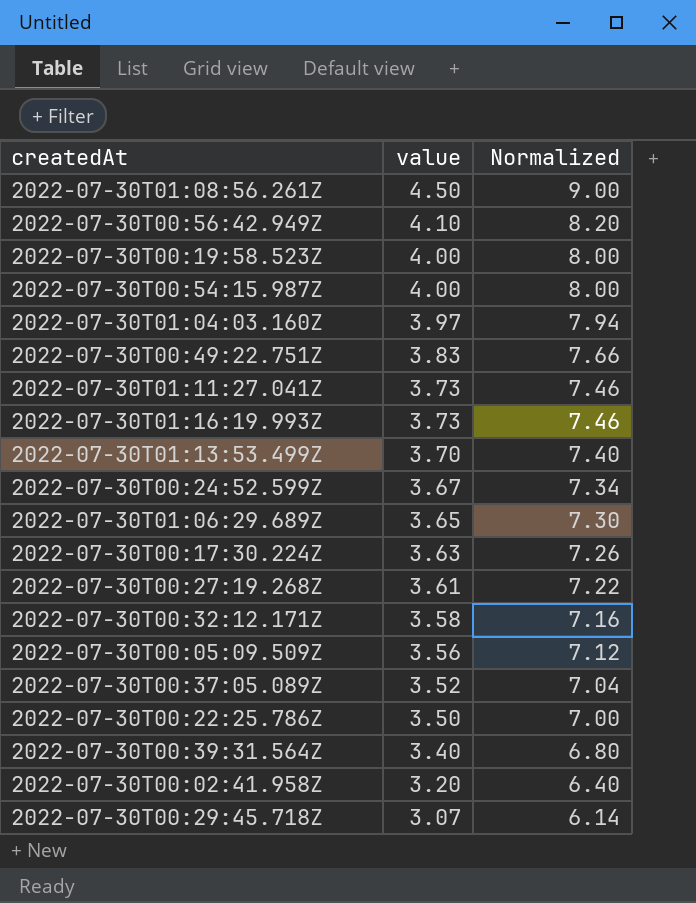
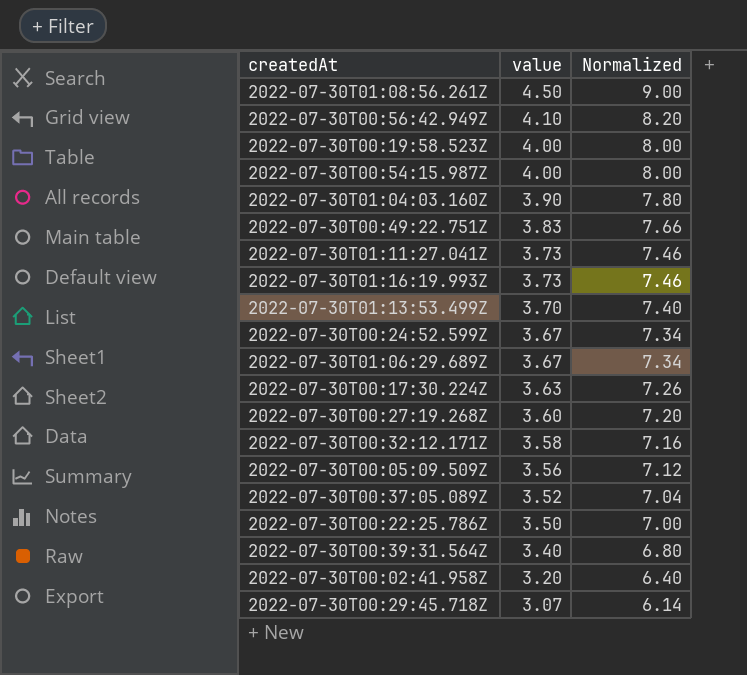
2022-07-30T01:04:03.160Z | value: 3.97 -> 3.90
2022-07-30T01:04:03.160Z | Normalized: 7.94 -> 7.80
2022-07-30T01:06:29.689Z | value: 3.65 -> 3.67
2022-07-30T01:06:29.689Z | Normalized: 7.30 -> 7.34
2022-07-30T00:27:19.268Z | value: 3.61 -> 3.60
2022-07-30T00:27:19.268Z | Normalized: 7.22 -> 7.20

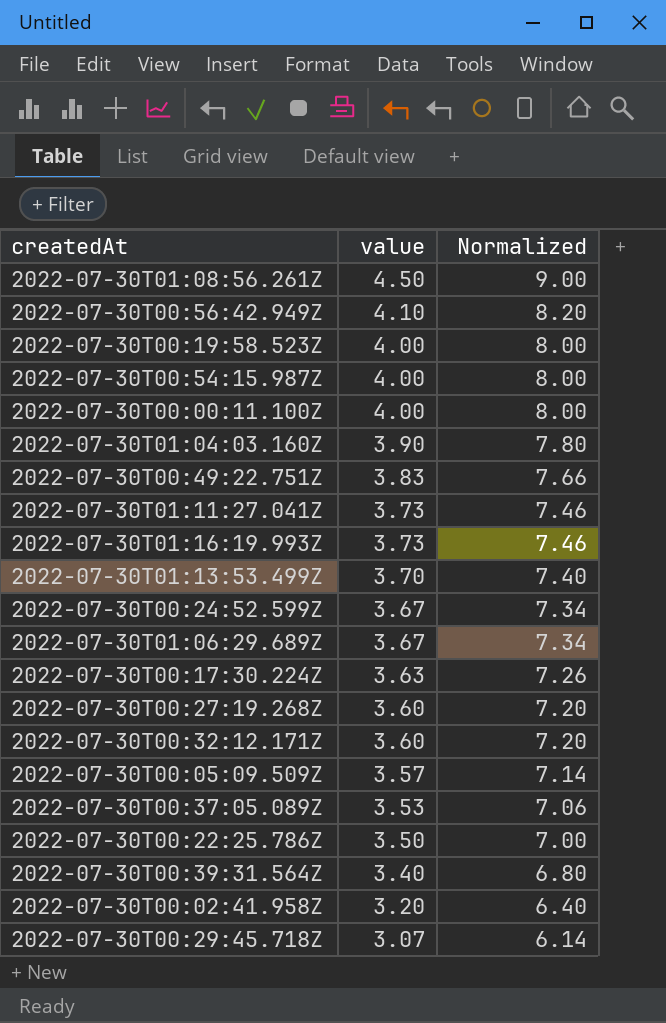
row 2022-07-30T00:00:11.100Z: none -> 4.00 | 8.00
2022-07-30T00:32:12.171Z | value: 3.58 -> 3.60
2022-07-30T00:32:12.171Z | Normalized: 7.16 -> 7.20
2022-07-30T00:05:09.509Z | value: 3.56 -> 3.57
2022-07-30T00:05:09.509Z | Normalized: 7.12 -> 7.14
2022-07-30T00:37:05.089Z | value: 3.52 -> 3.53
2022-07-30T00:37:05.089Z | Normalized: 7.04 -> 7.06

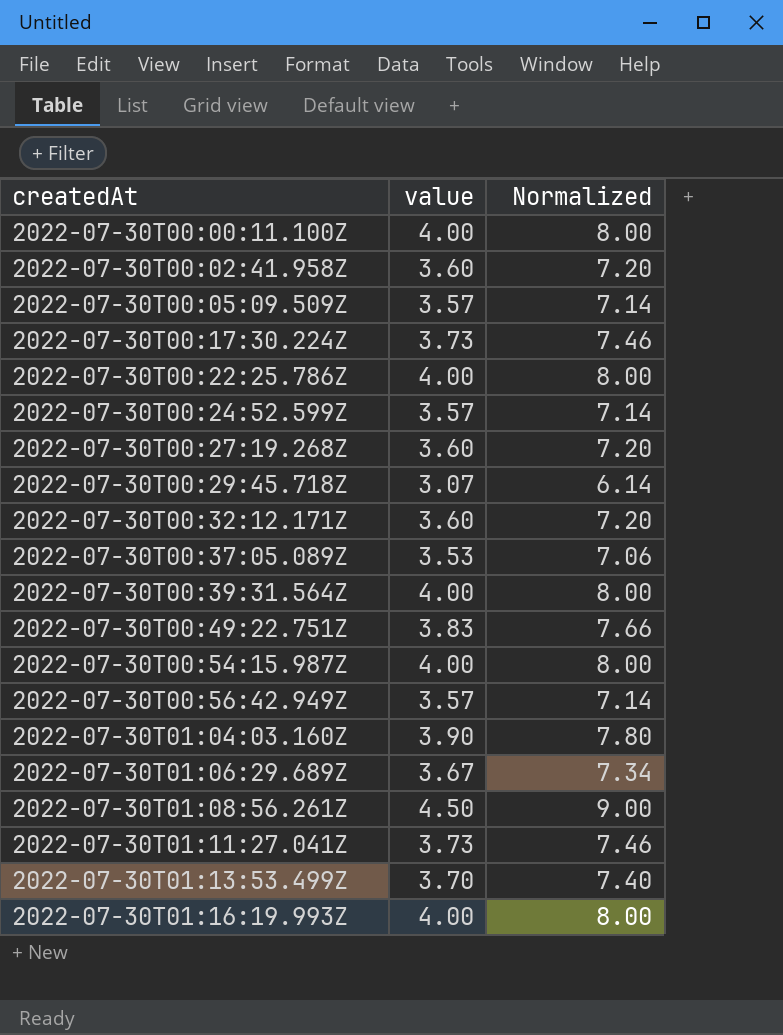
row order: value descending -> createdAt ascending
row 2022-07-30T00:19:58.523Z: 4.00 | 8.00 -> none
2022-07-30T00:02:41.958Z | value: 3.20 -> 3.60
2022-07-30T00:02:41.958Z | Normalized: 6.40 -> 7.20
2022-07-30T00:17:30.224Z | value: 3.63 -> 3.73
2022-07-30T00:17:30.224Z | Normalized: 7.26 -> 7.46
2022-07-30T00:22:25.786Z | value: 3.50 -> 4.00
2022-07-30T00:22:25.786Z | Normalized: 7.00 -> 8.00
2022-07-30T00:24:52.599Z | value: 3.67 -> 3.57
2022-07-30T00:24:52.599Z | Normalized: 7.34 -> 7.14
2022-07-30T00:39:31.564Z | value: 3.40 -> 4.00
2022-07-30T00:39:31.564Z | Normalized: 6.80 -> 8.00
2022-07-30T00:56:42.949Z | value: 4.10 -> 3.57
2022-07-30T00:56:42.949Z | Normalized: 8.20 -> 7.14
2022-07-30T01:16:19.993Z | value: 3.73 -> 4.00
2022-07-30T01:16:19.993Z | Normalized: 7.46 -> 8.00

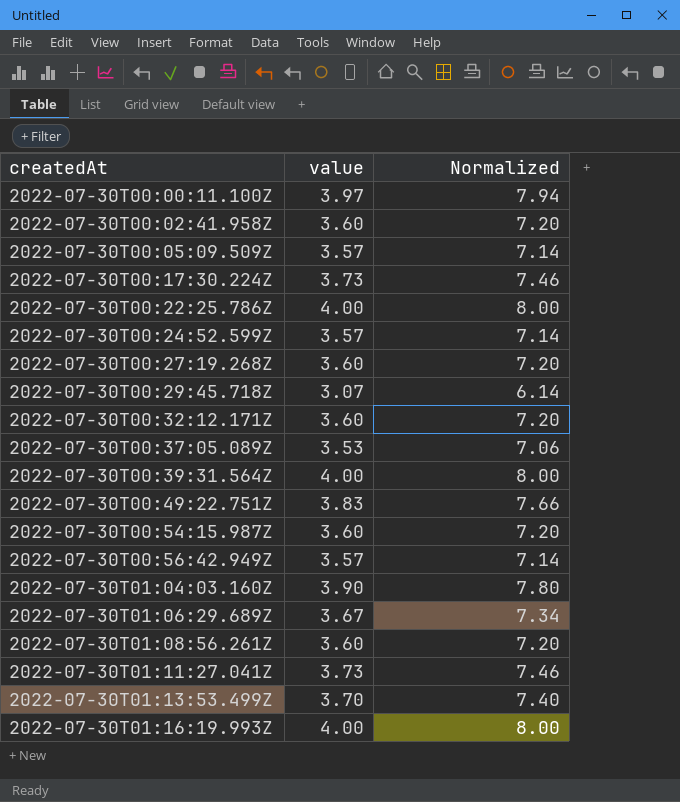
2022-07-30T00:00:11.100Z | value: 4.00 -> 3.97
2022-07-30T00:00:11.100Z | Normalized: 8.00 -> 7.94
2022-07-30T00:54:15.987Z | value: 4.00 -> 3.60
2022-07-30T00:54:15.987Z | Normalized: 8.00 -> 7.20
2022-07-30T01:08:56.261Z | value: 4.50 -> 3.60
2022-07-30T01:08:56.261Z | Normalized: 9.00 -> 7.20

